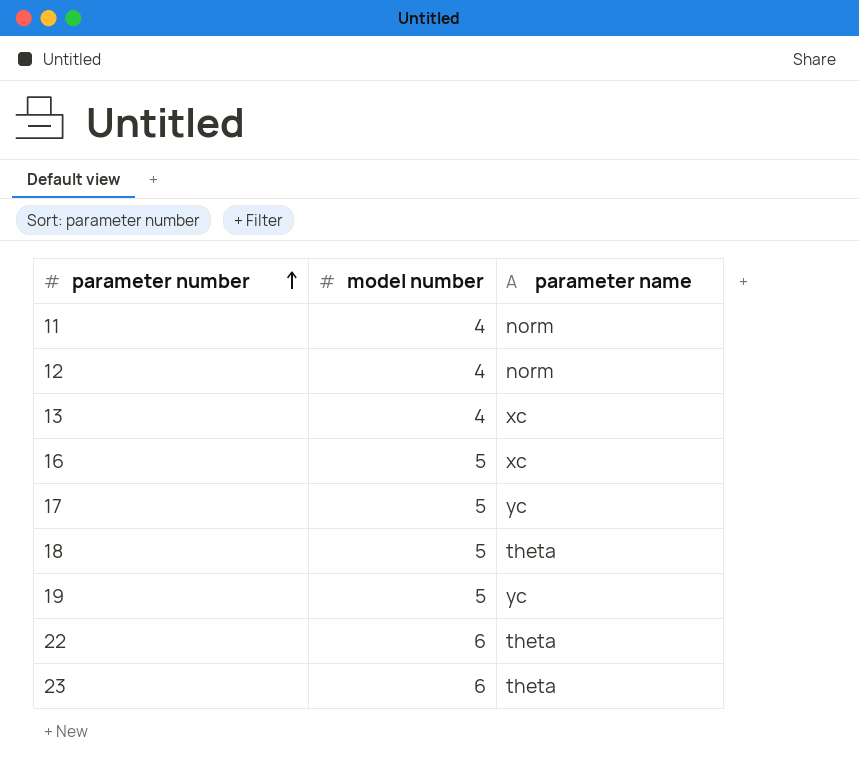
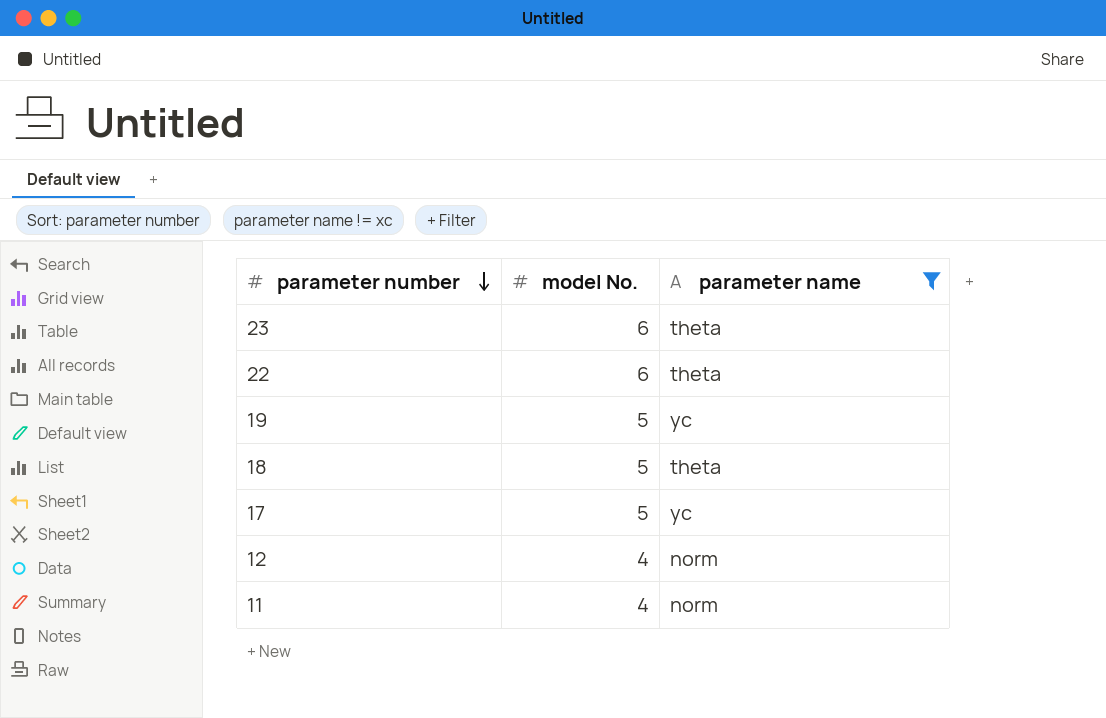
filter: none -> parameter name != xc
row order: parameter number ascending -> parameter number descending
column name: model number -> model No.

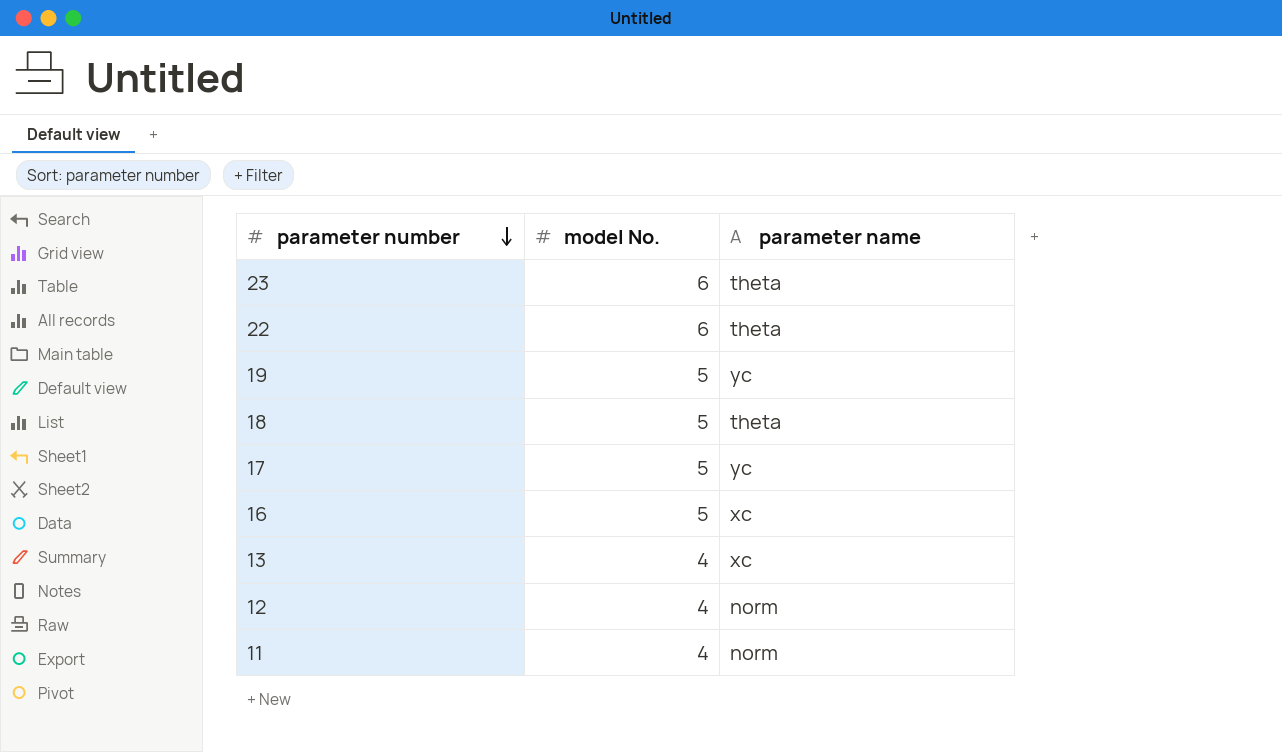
filter: parameter name != xc -> none

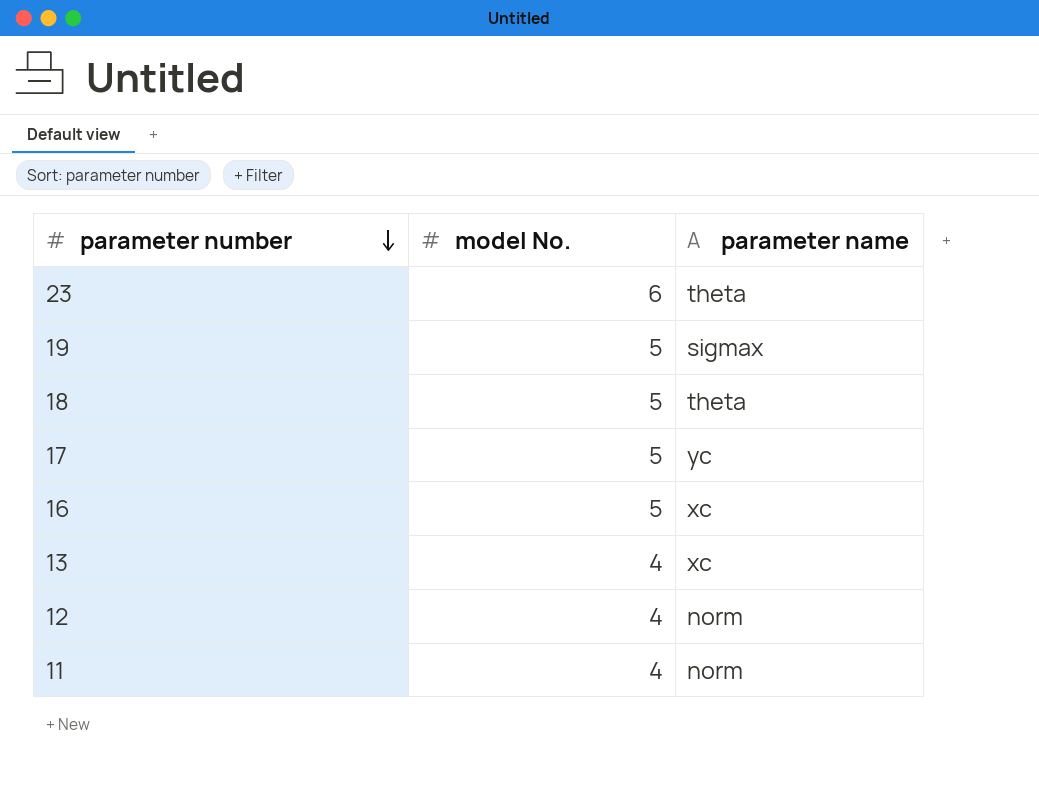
row 22: 6 | theta -> none
19 | parameter name: yc -> sigmax

